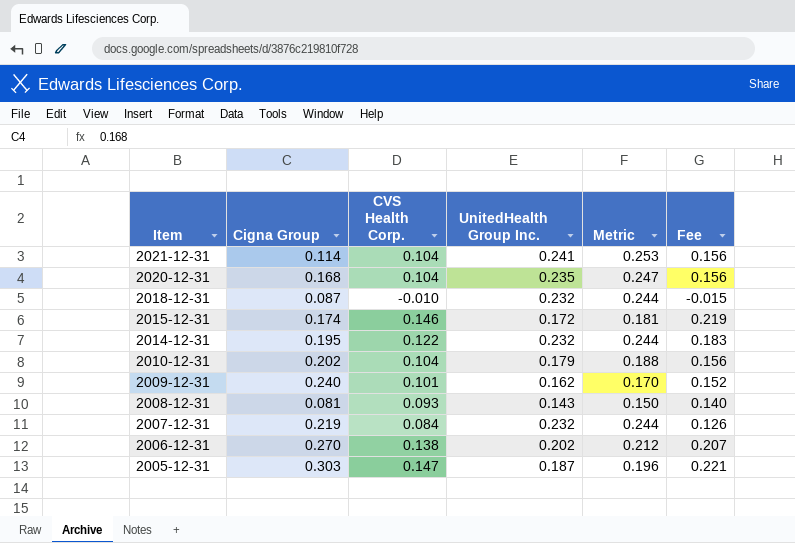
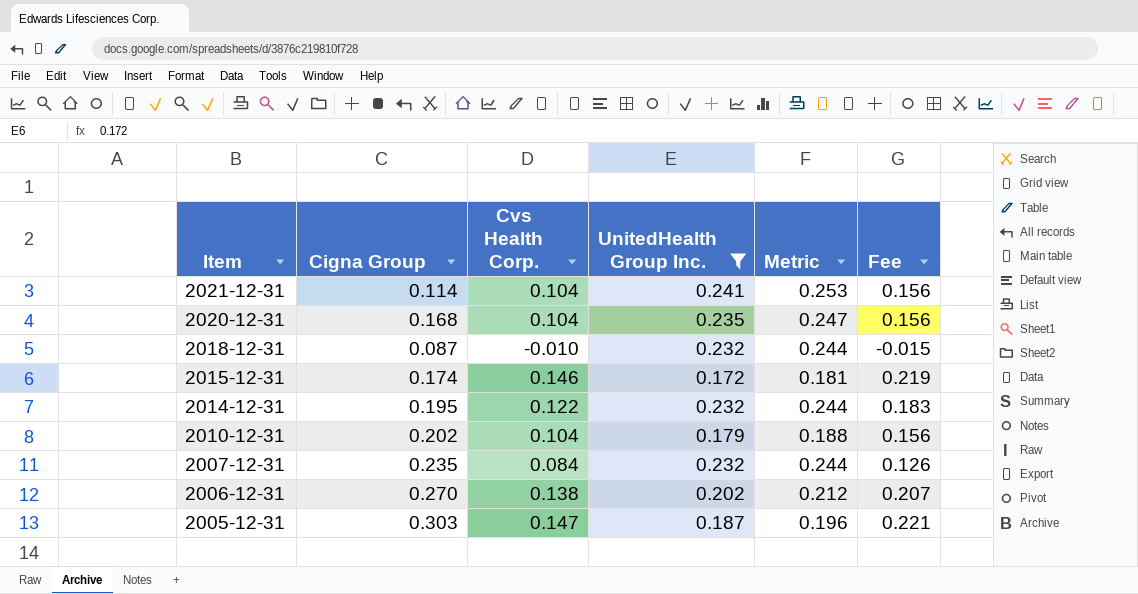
filter: none -> UnitedHealth Group Inc. >= 0.172
column name: CVS Health Corp. -> Cvs Health Corp.
2007-12-31 | Cigna Group: 0.219 -> 0.235

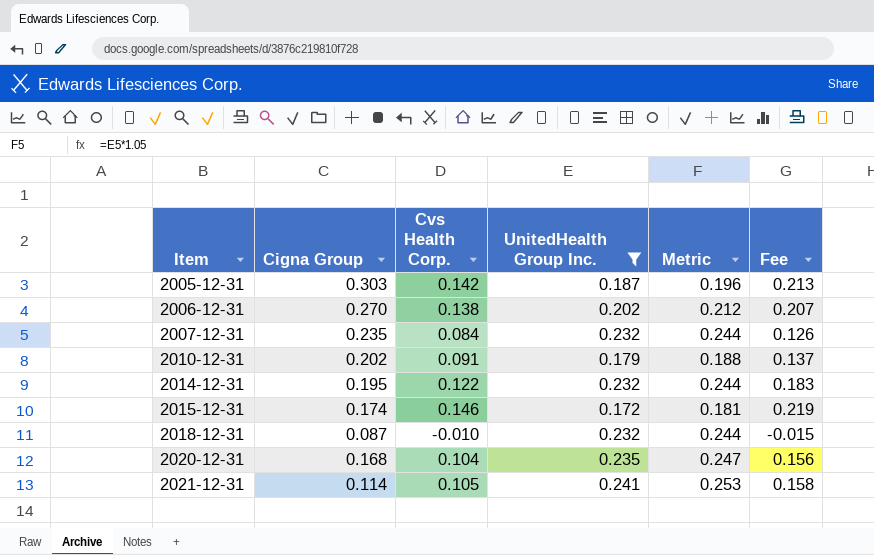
row order: Item descending -> Item ascending
2005-12-31 | Cvs Health Corp.: 0.147 -> 0.142
2005-12-31 | Fee: 0.221 -> 0.213
2010-12-31 | Cvs Health Corp.: 0.104 -> 0.091
2010-12-31 | Fee: 0.156 -> 0.137
2021-12-31 | Cvs Health Corp.: 0.104 -> 0.105
2021-12-31 | Fee: 0.156 -> 0.158

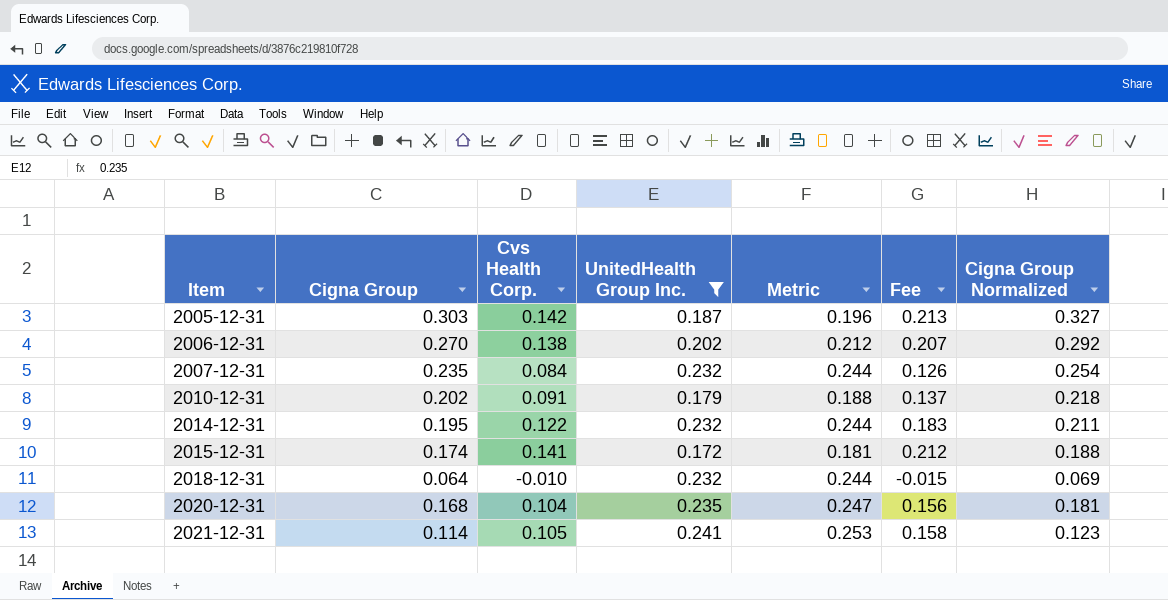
column Cigna Group Normalized | formula: none -> [Cigna Group] * 1.08
2015-12-31 | Cvs Health Corp.: 0.146 -> 0.141
2015-12-31 | Fee: 0.219 -> 0.212
2018-12-31 | Cigna Group: 0.087 -> 0.064

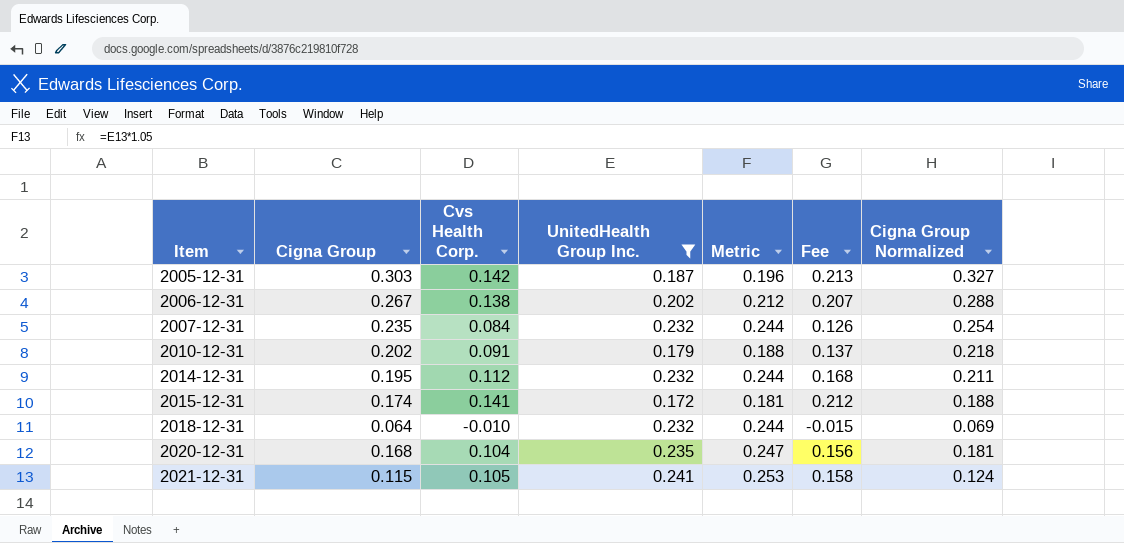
2006-12-31 | Cigna Group: 0.270 -> 0.267
2006-12-31 | Cigna Group Normalized: 0.292 -> 0.288
2014-12-31 | Cvs Health Corp.: 0.122 -> 0.112
2014-12-31 | Fee: 0.183 -> 0.168
2021-12-31 | Cigna Group: 0.114 -> 0.115
2021-12-31 | Cigna Group Normalized: 0.123 -> 0.124

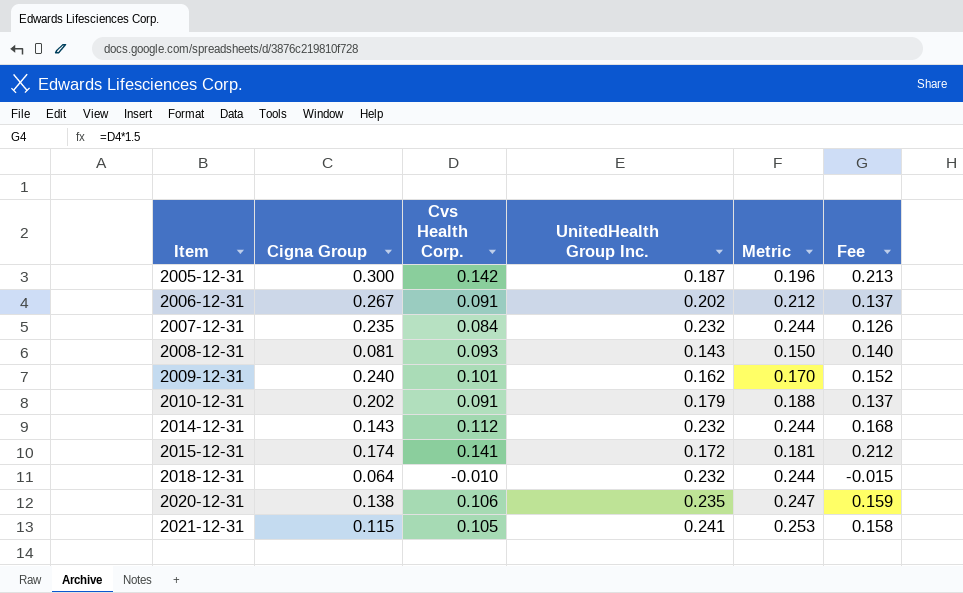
filter: UnitedHealth Group Inc. >= 0.172 -> none
column Cigna Group Normalized | formula: [Cigna Group] * 1.08 -> none
2005-12-31 | Cigna Group: 0.303 -> 0.300
2006-12-31 | Cvs Health Corp.: 0.138 -> 0.091
2006-12-31 | Fee: 0.207 -> 0.137
2014-12-31 | Cigna Group: 0.195 -> 0.143
2020-12-31 | Cigna Group: 0.168 -> 0.138
2020-12-31 | Cvs Health Corp.: 0.104 -> 0.106
2020-12-31 | Fee: 0.156 -> 0.159

